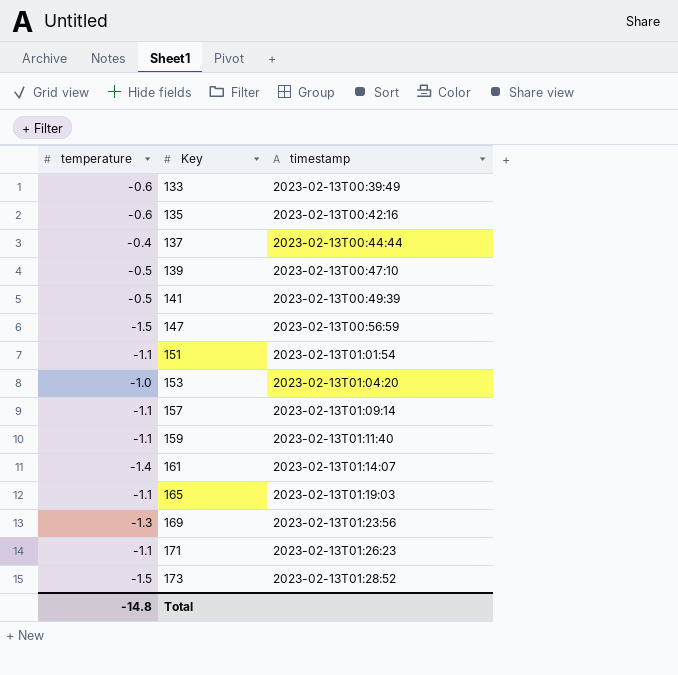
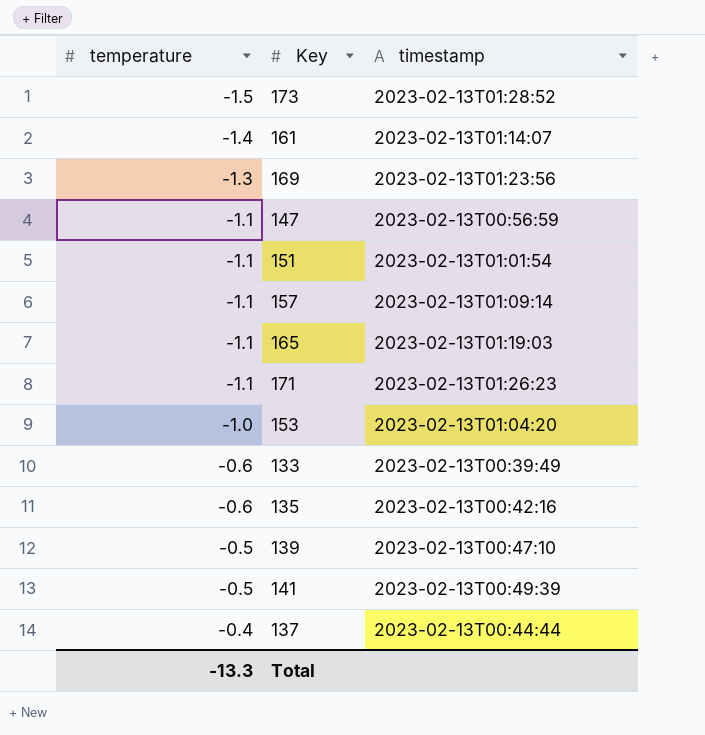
row order: Key ascending -> temperature ascending
row 159: -1.1 | 2023-02-13T01:11:40 -> none
147 | temperature: -1.5 -> -1.1
Total | temperature: -14.8 -> -13.3

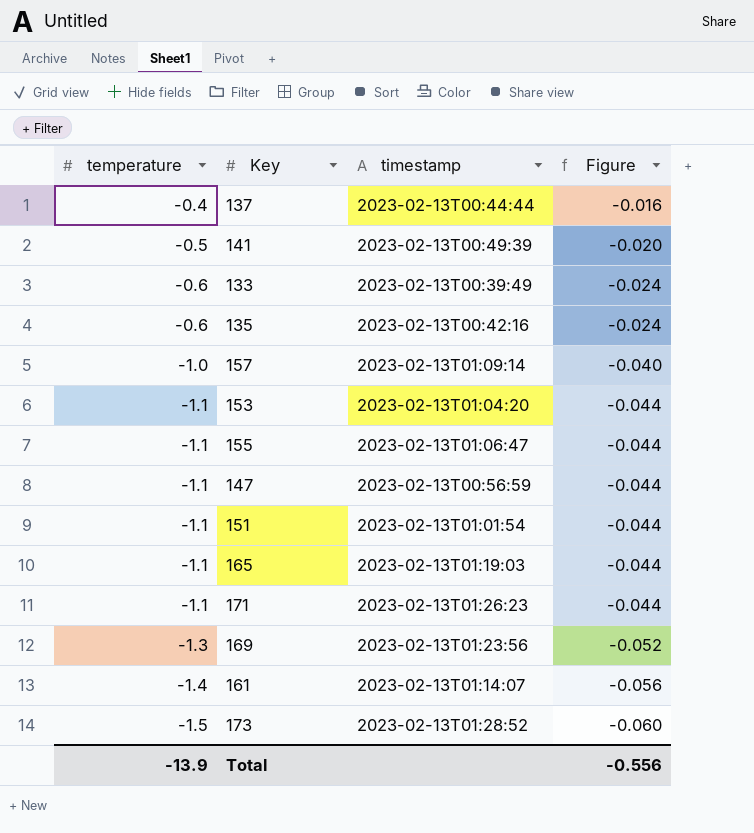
row order: temperature ascending -> temperature descending
column Figure | formula: none -> [temperature] * 0.04
row 139: -0.5 | 2023-02-13T00:47:10 -> none
157 | temperature: -1.1 -> -1.0
153 | temperature: -1.0 -> -1.1
row 155: none -> -1.1 | 2023-02-13T01:06:47 | -0.044
Total | temperature: -13.3 -> -13.9

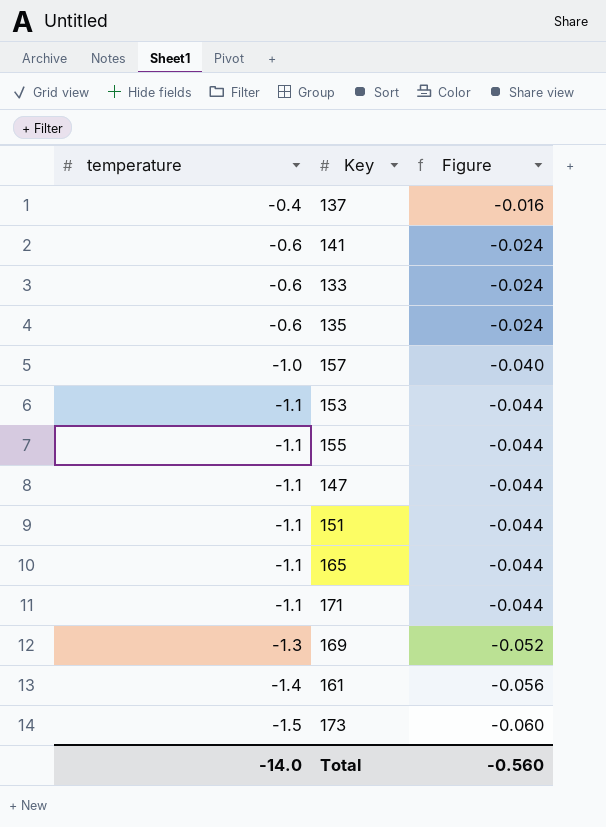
column timestamp | position: 3 -> none
141 | temperature: -0.5 -> -0.6
141 | Figure: -0.020 -> -0.024
Total | temperature: -13.9 -> -14.0
Total | Figure: -0.556 -> -0.560

